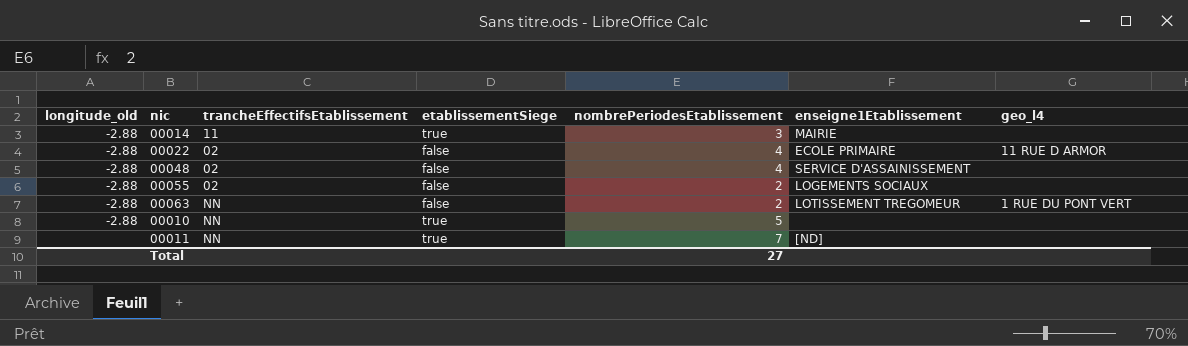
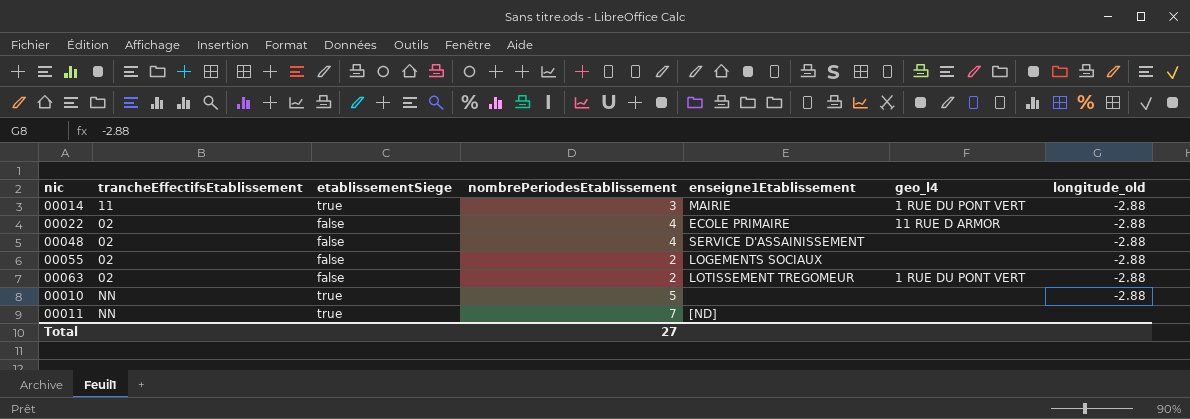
column longitude_old | position: 1 -> 7
00014 | geo_l4: none -> 1 RUE DU PONT VERT
00063 | trancheEffectifsEtablissement: NN -> 02

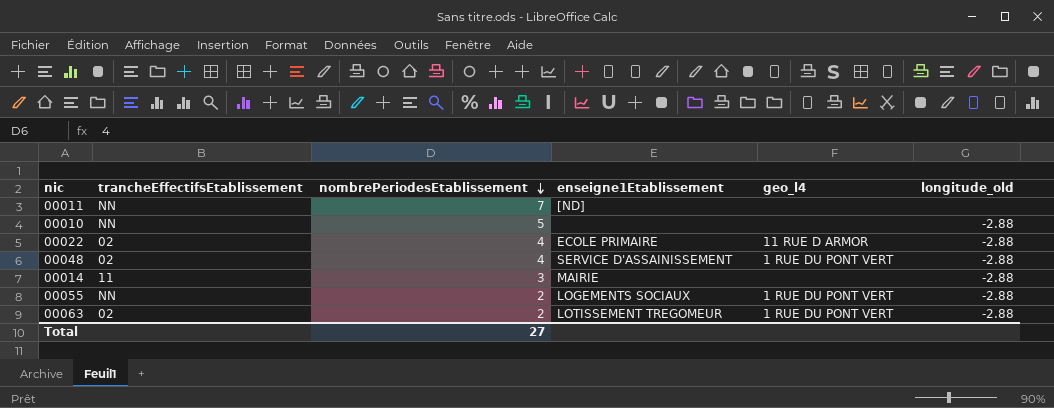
row order: none -> nombrePeriodesEtablissement descending
column etablissementSiege | position: 3 -> none
00048 | geo_l4: none -> 1 RUE DU PONT VERT
00014 | geo_l4: 1 RUE DU PONT VERT -> none
00055 | trancheEffectifsEtablissement: 02 -> NN
00055 | geo_l4: none -> 1 RUE DU PONT VERT

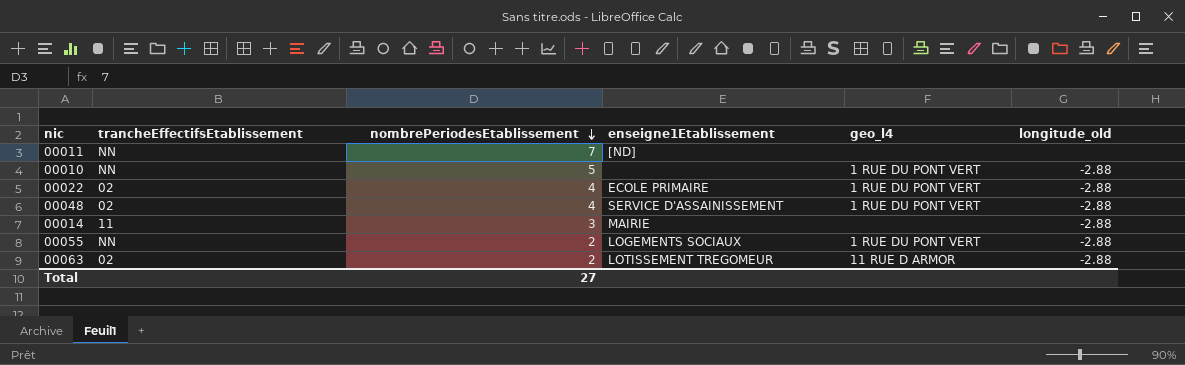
00010 | geo_l4: none -> 1 RUE DU PONT VERT
00022 | geo_l4: 11 RUE D ARMOR -> 1 RUE DU PONT VERT
00063 | geo_l4: 1 RUE DU PONT VERT -> 11 RUE D ARMOR

